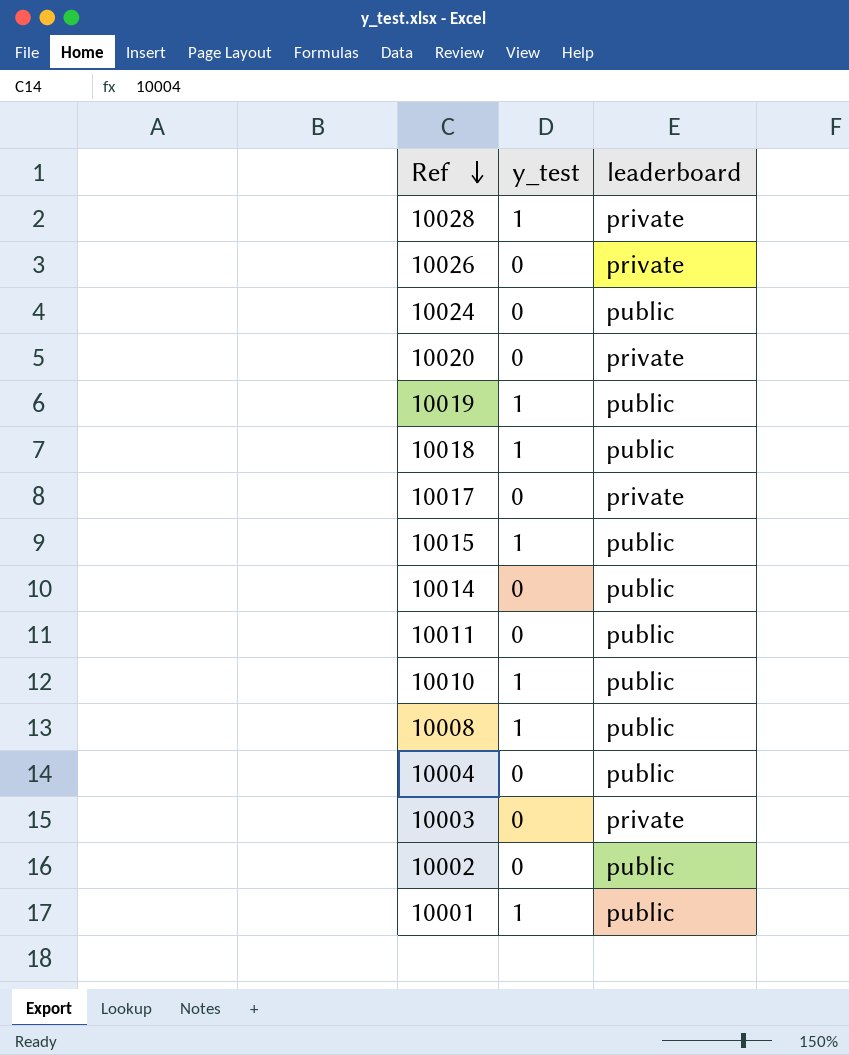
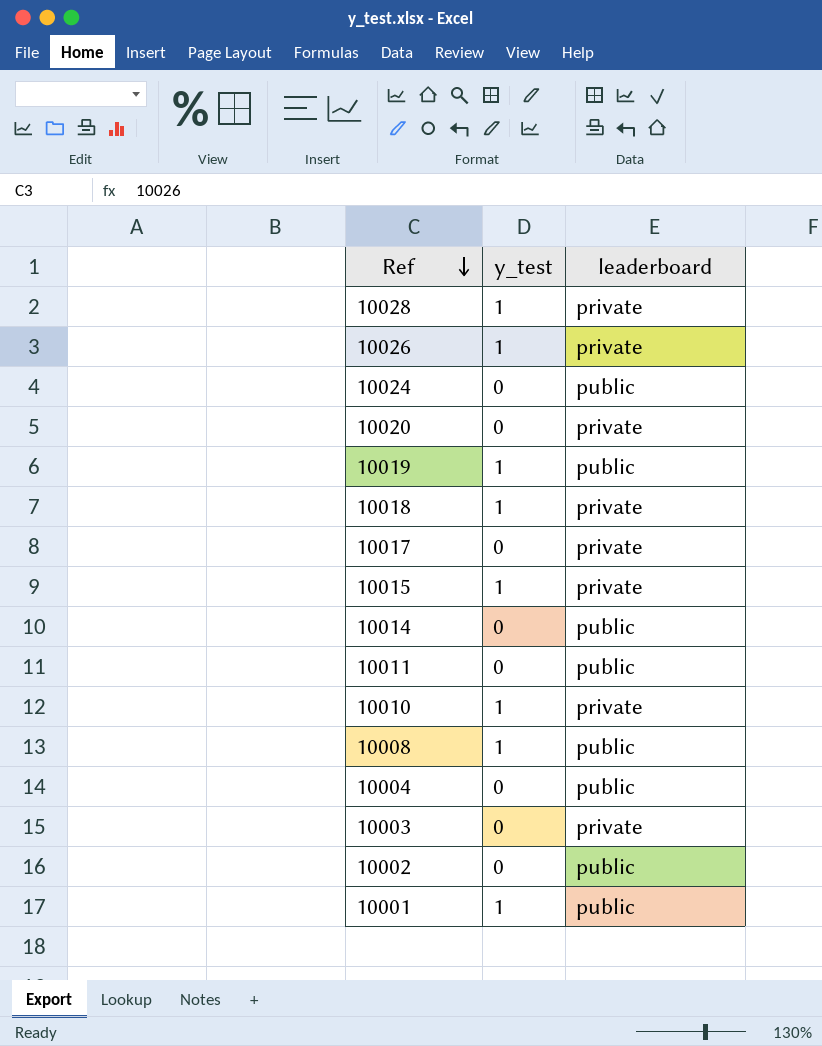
10026 | y_test: 0 -> 1
10018 | leaderboard: public -> private
10015 | leaderboard: public -> private
10010 | leaderboard: public -> private

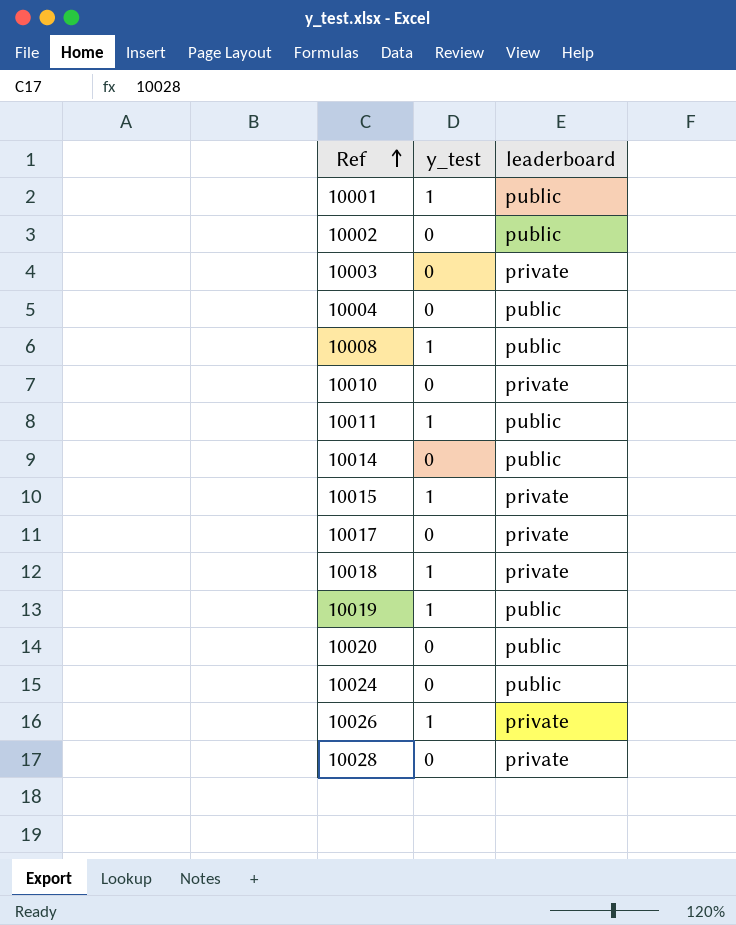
row order: Ref descending -> Ref ascending
10010 | y_test: 1 -> 0
10011 | y_test: 0 -> 1
10020 | leaderboard: private -> public
10028 | y_test: 1 -> 0

